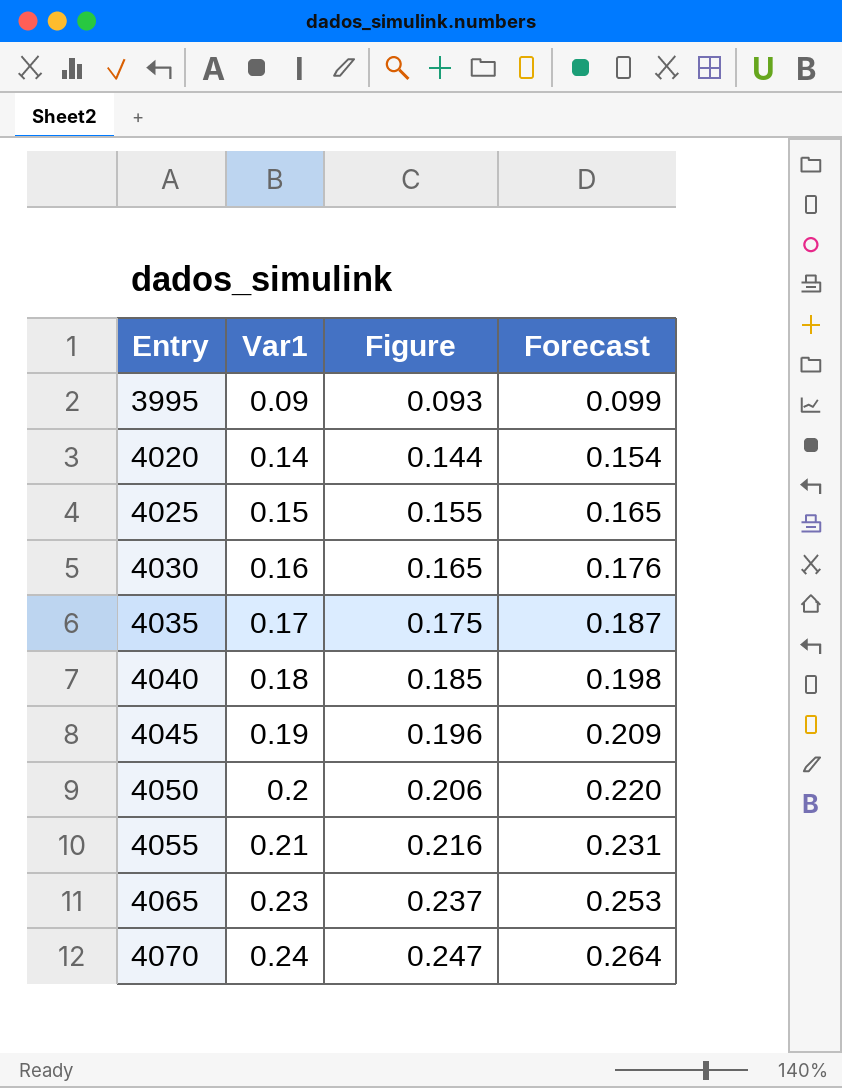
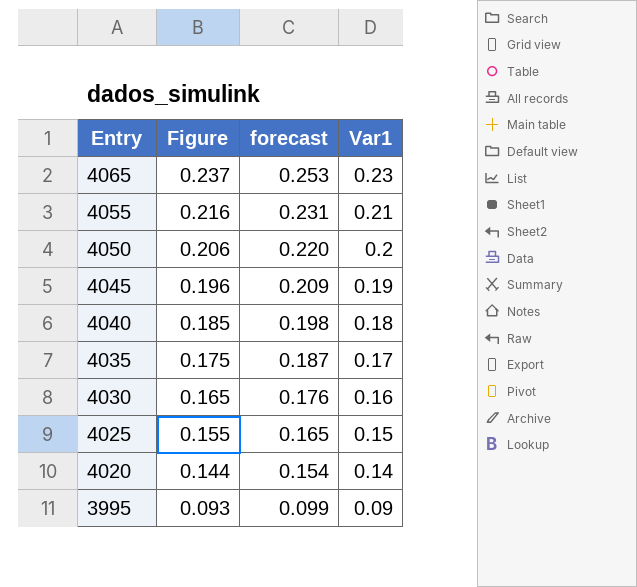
row order: Entry ascending -> Entry descending
column name: Forecast -> forecast
column Var1 | position: 2 -> 4
row 4070: 0.24 | 0.247 | 0.264 -> none

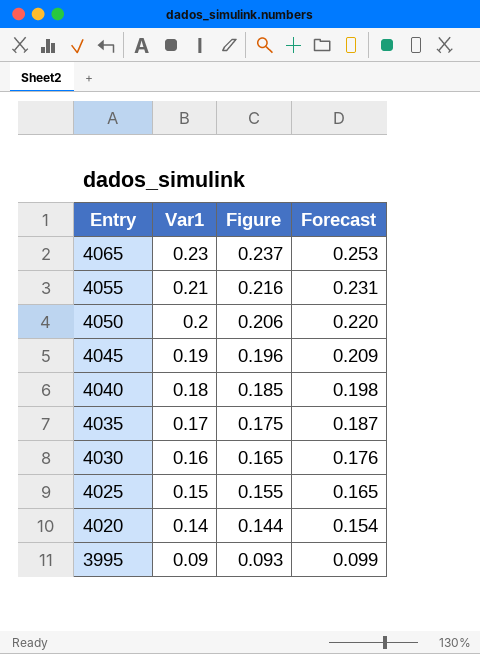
column Var1 | position: 4 -> 2
column name: forecast -> Forecast

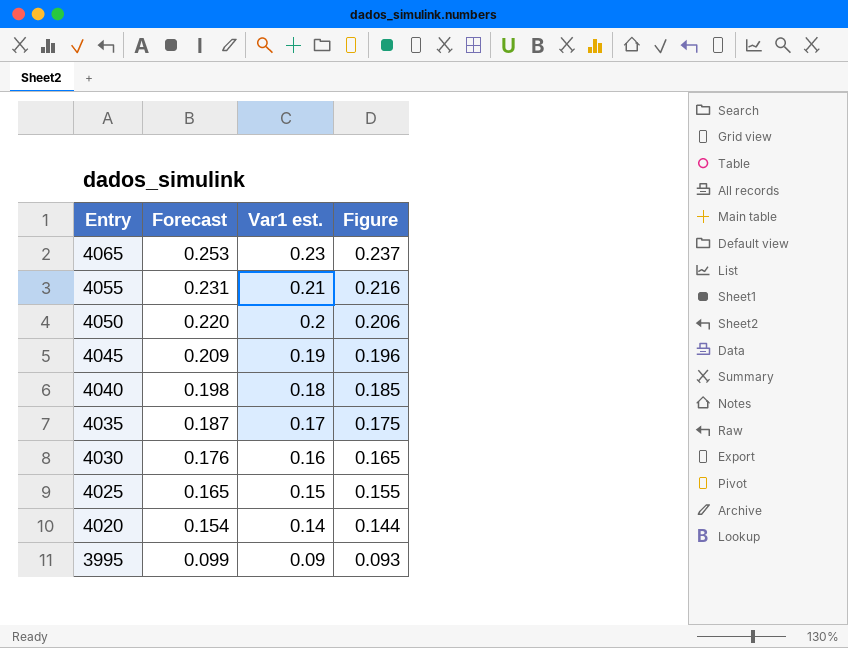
column Forecast | position: 4 -> 2
column name: Var1 -> Var1 est.

